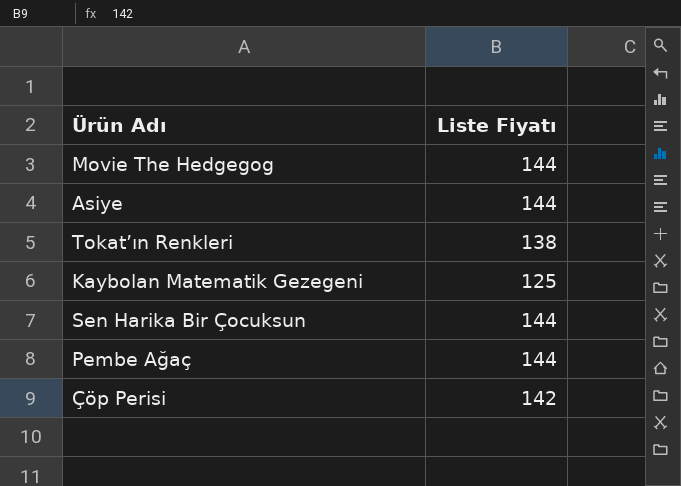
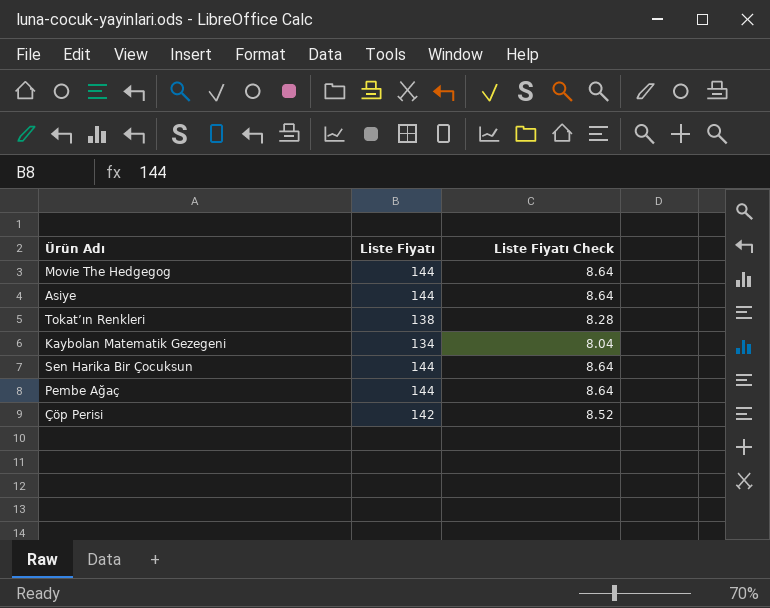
column Liste Fiyatı Check | formula: none -> [Liste Fiyatı] * 0.06
Kaybolan Matematik Gezegeni | Liste Fiyatı: 125 -> 134

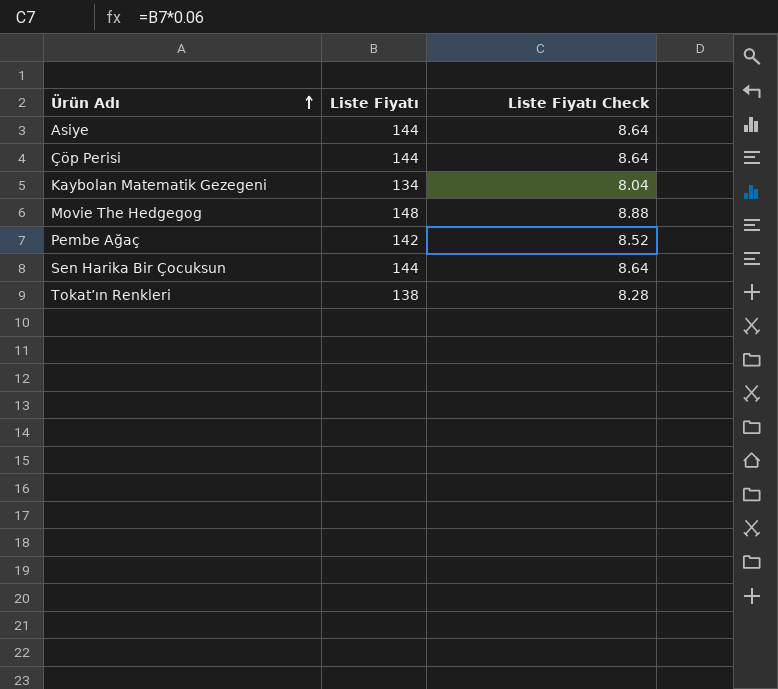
row order: none -> Ürün Adı ascending
Çöp Perisi | Liste Fiyatı: 142 -> 144
Çöp Perisi | Liste Fiyatı Check: 8.52 -> 8.64
Movie The Hedgegog | Liste Fiyatı: 144 -> 148
Movie The Hedgegog | Liste Fiyatı Check: 8.64 -> 8.88
Pembe Ağaç | Liste Fiyatı: 144 -> 142
Pembe Ağaç | Liste Fiyatı Check: 8.64 -> 8.52

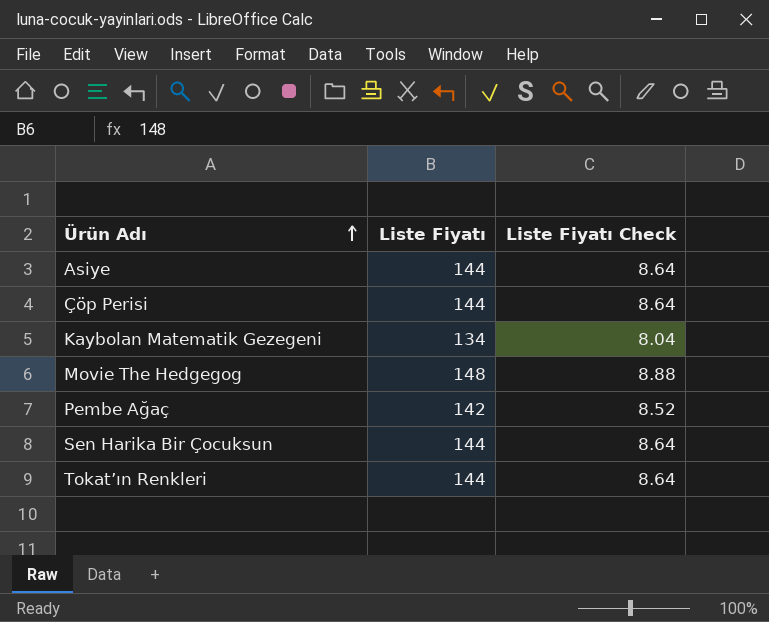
Tokat’ın Renkleri | Liste Fiyatı: 138 -> 144
Tokat’ın Renkleri | Liste Fiyatı Check: 8.28 -> 8.64

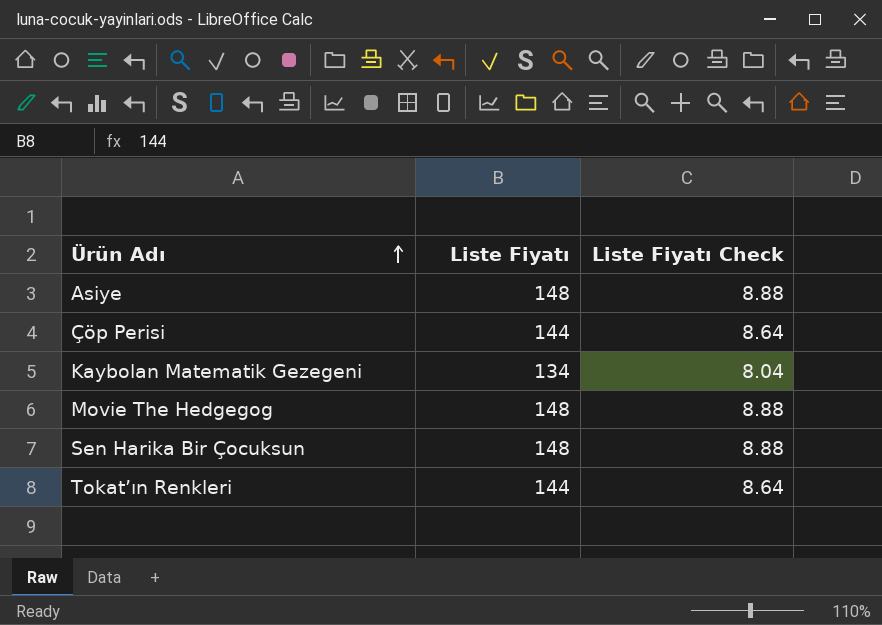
row Pembe Ağaç: 142 | 8.52 -> none
Asiye | Liste Fiyatı: 144 -> 148
Asiye | Liste Fiyatı Check: 8.64 -> 8.88
Sen Harika Bir Çocuksun | Liste Fiyatı: 144 -> 148
Sen Harika Bir Çocuksun | Liste Fiyatı Check: 8.64 -> 8.88

